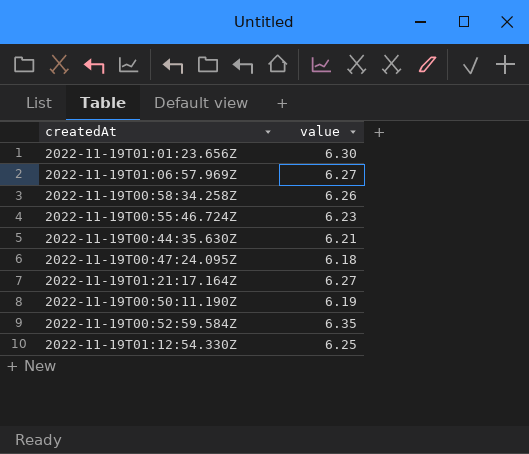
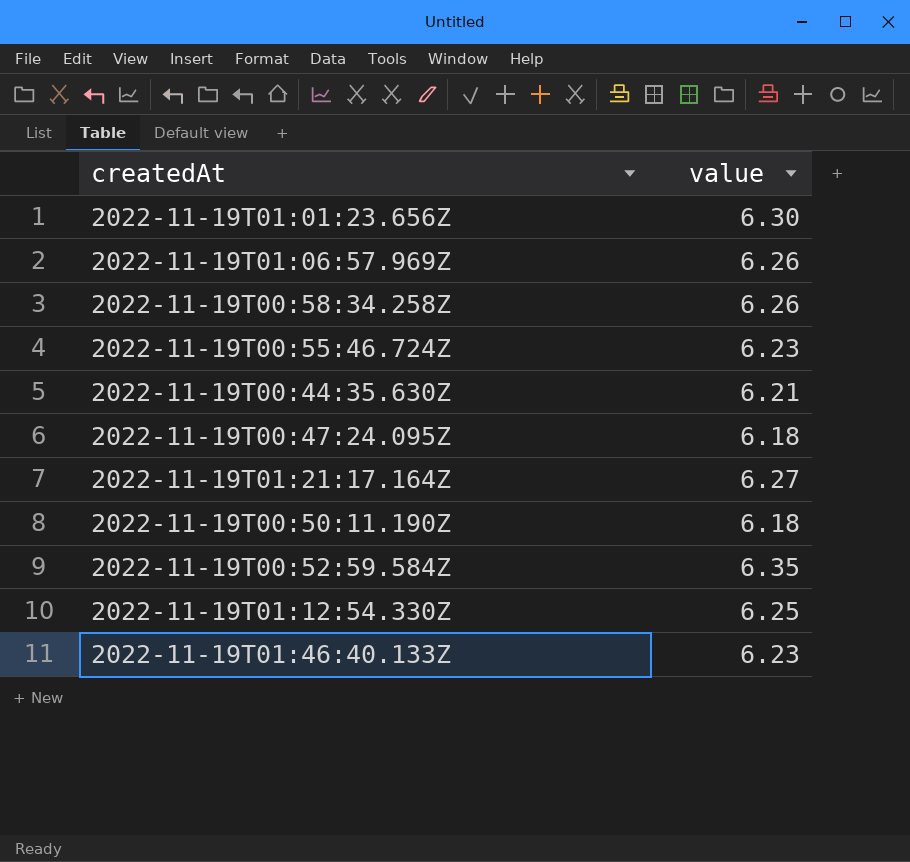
2022-11-19T01:06:57.969Z | value: 6.27 -> 6.26
2022-11-19T00:50:11.190Z | value: 6.19 -> 6.18
row 2022-11-19T01:46:40.133Z: none -> 6.23

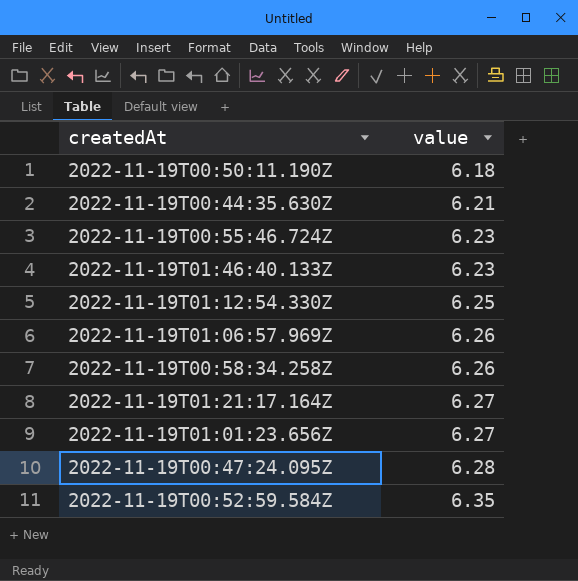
row order: none -> value ascending
2022-11-19T01:01:23.656Z | value: 6.30 -> 6.27
2022-11-19T00:47:24.095Z | value: 6.18 -> 6.28

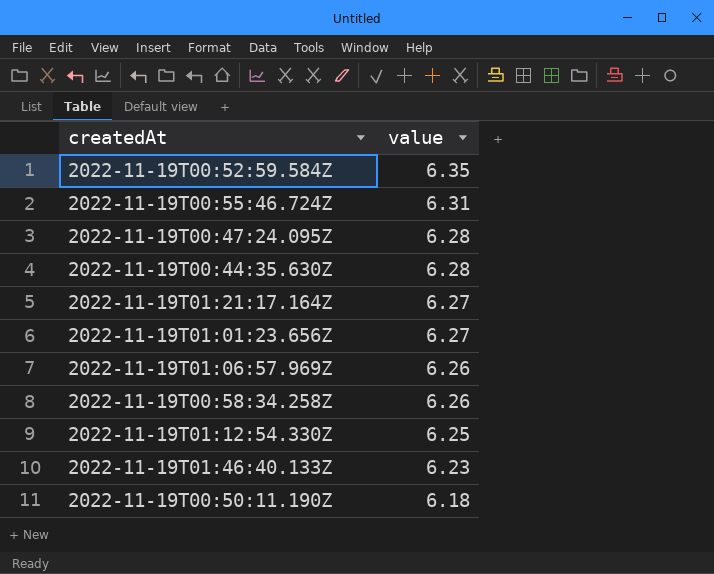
row order: value ascending -> value descending
2022-11-19T00:55:46.724Z | value: 6.23 -> 6.31
2022-11-19T00:44:35.630Z | value: 6.21 -> 6.28

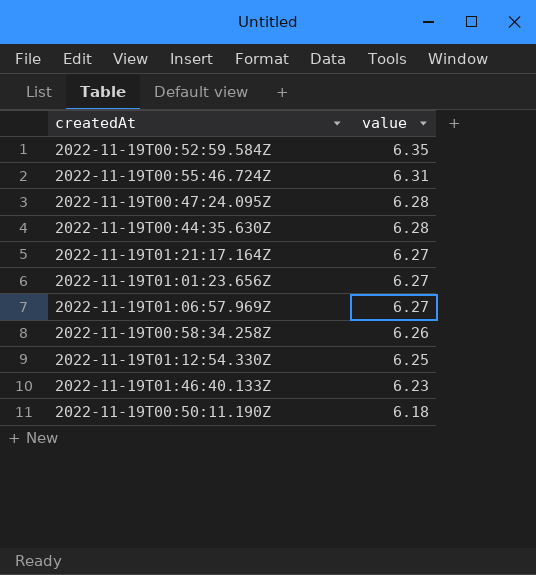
2022-11-19T01:06:57.969Z | value: 6.26 -> 6.27

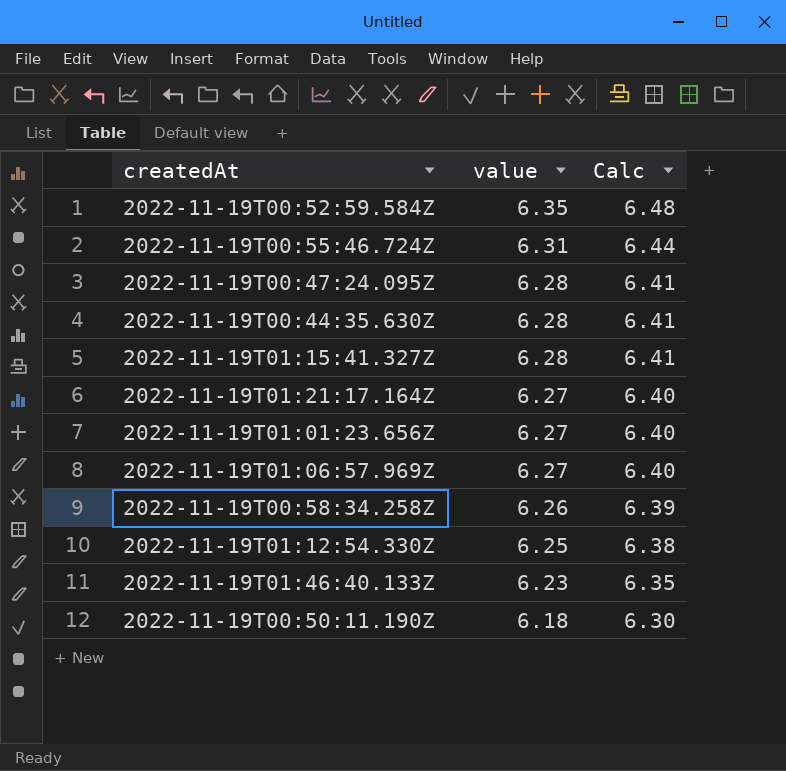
column Calc | formula: none -> [value] * 1.02
row 2022-11-19T01:15:41.327Z: none -> 6.28 | 6.41

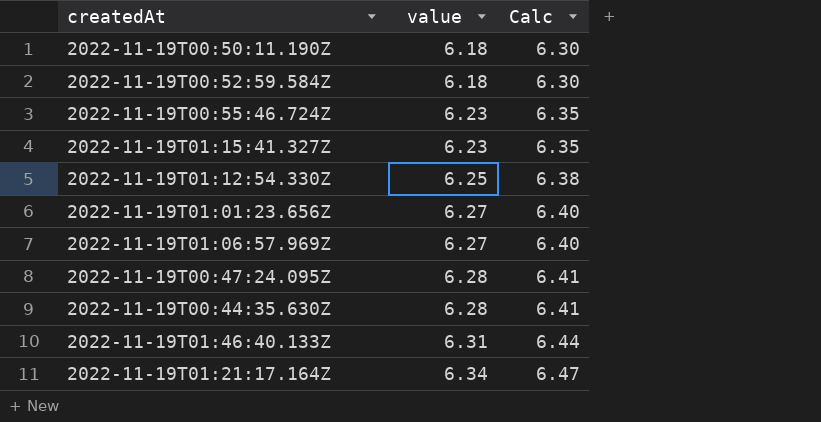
row order: value descending -> value ascending
row 2022-11-19T00:58:34.258Z: 6.26 | 6.39 -> none
2022-11-19T00:52:59.584Z | value: 6.35 -> 6.18
2022-11-19T00:52:59.584Z | Calc: 6.48 -> 6.30
2022-11-19T00:55:46.724Z | value: 6.31 -> 6.23
2022-11-19T00:55:46.724Z | Calc: 6.44 -> 6.35
2022-11-19T01:15:41.327Z | value: 6.28 -> 6.23
2022-11-19T01:15:41.327Z | Calc: 6.41 -> 6.35
2022-11-19T01:46:40.133Z | value: 6.23 -> 6.31
2022-11-19T01:46:40.133Z | Calc: 6.35 -> 6.44
2022-11-19T01:21:17.164Z | value: 6.27 -> 6.34
2022-11-19T01:21:17.164Z | Calc: 6.40 -> 6.47

